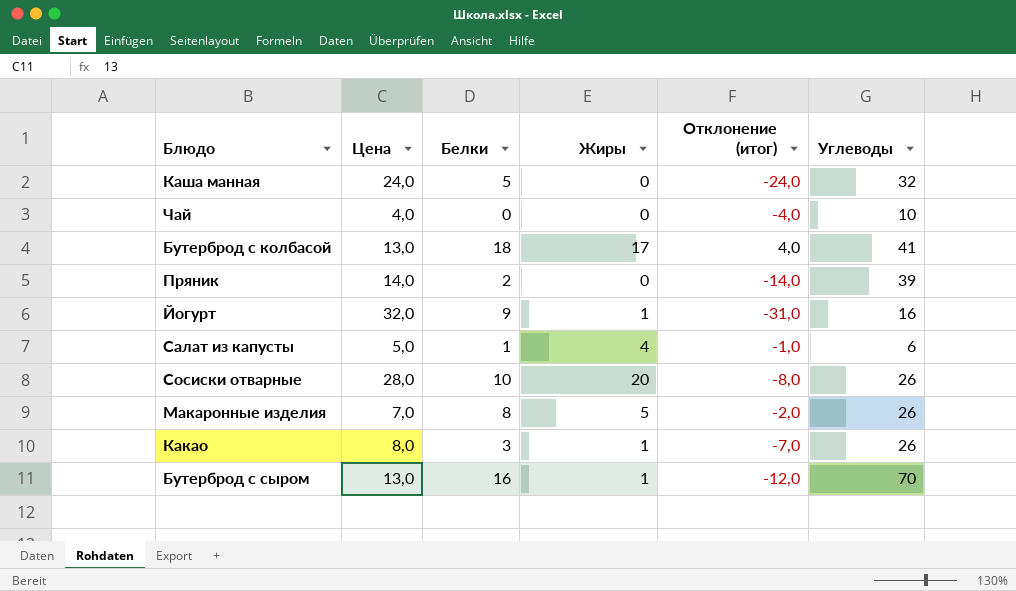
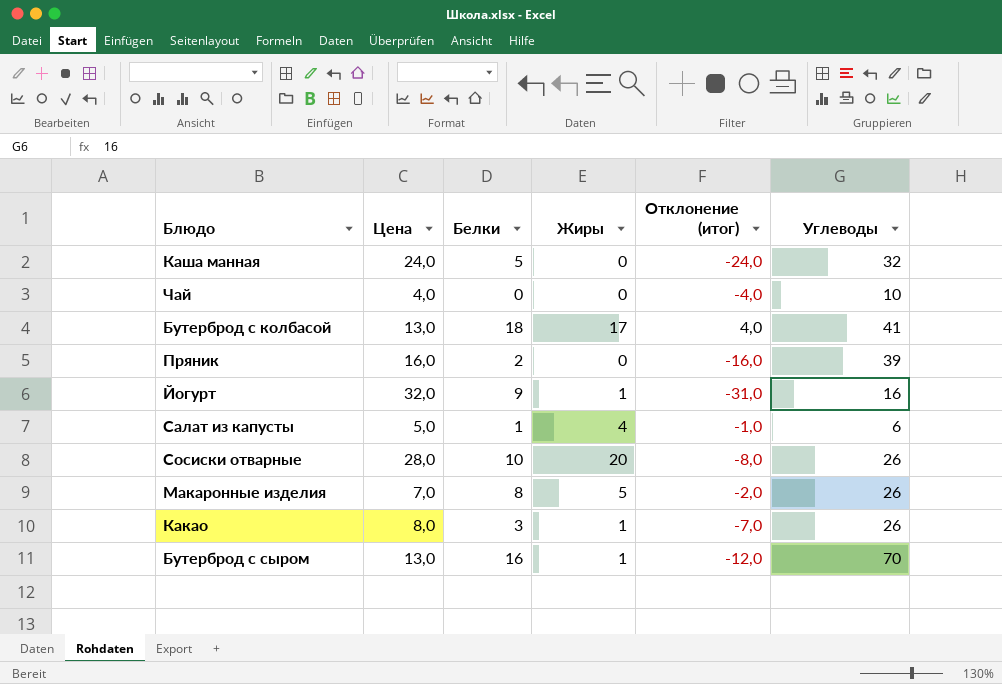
Пряник | Цена: 14,0 -> 16,0
Пряник | Отклонение (итог): -14,0 -> -16,0

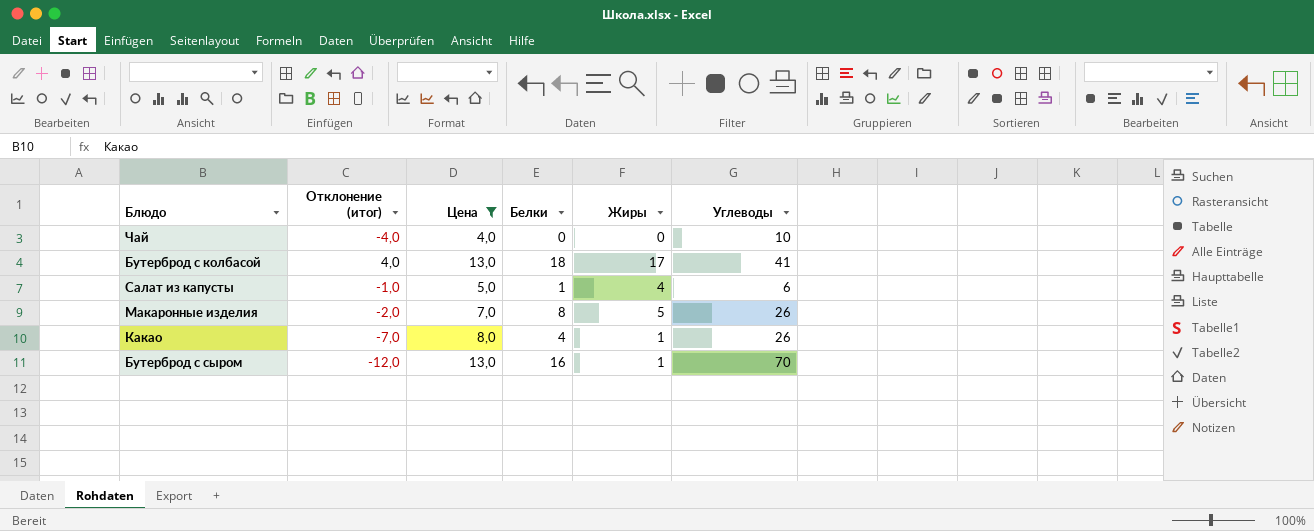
filter: none -> Цена <= 13,0
column Отклонение (итог) | position: 5 -> 2
Какао | Белки: 3 -> 4

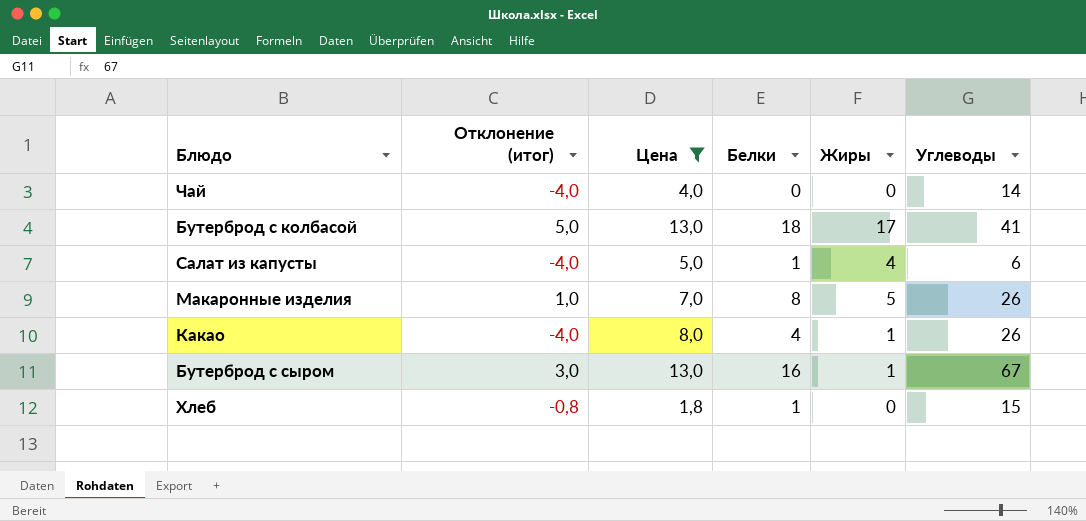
column Отклонение (итог) | formula: [Жиры] - [Цена] -> [Белки] - [Цена]
Чай | Углеводы: 10 -> 14
Бутерброд с сыром | Углеводы: 70 -> 67
row Хлеб: none -> -0,8 | 1,8 | 1 | 0 | 15

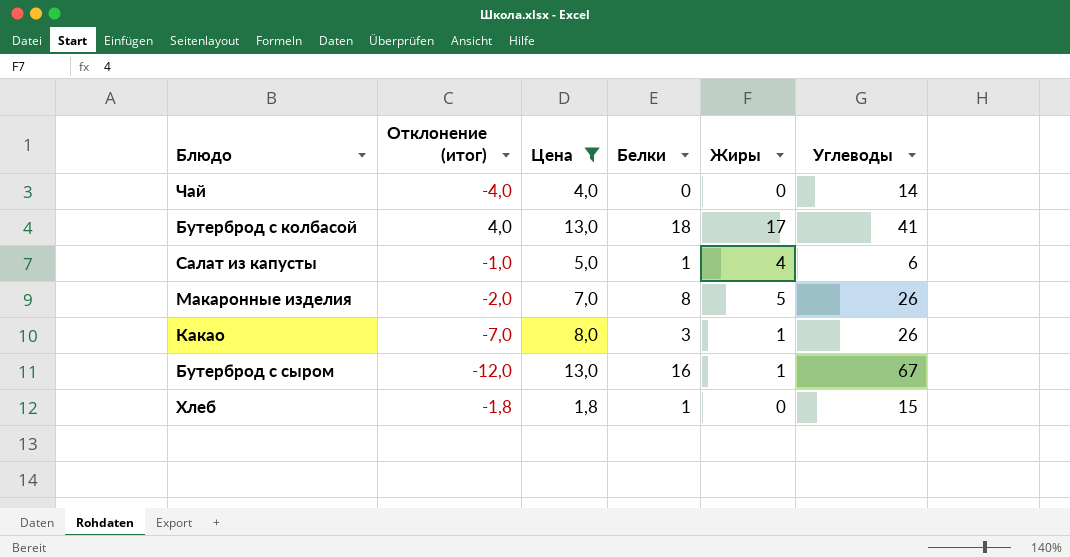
column Отклонение (итог) | formula: [Белки] - [Цена] -> [Жиры] - [Цена]
Какао | Белки: 4 -> 3

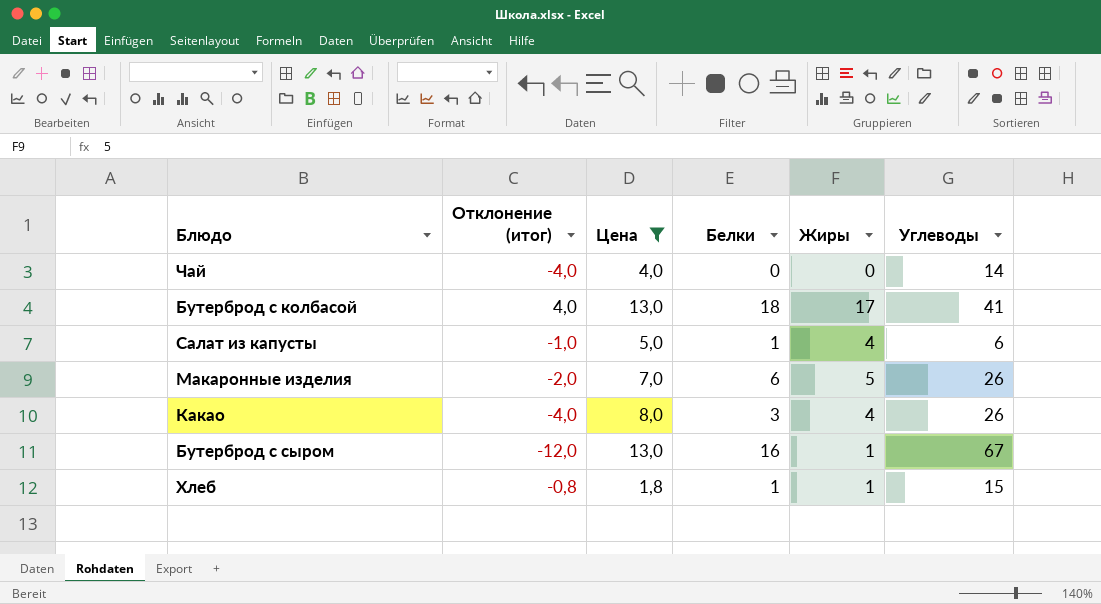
Макаронные изделия | Белки: 8 -> 6
Какао | Отклонение (итог): -7,0 -> -4,0
Какао | Жиры: 1 -> 4
Хлеб | Отклонение (итог): -1,8 -> -0,8
Хлеб | Жиры: 0 -> 1

